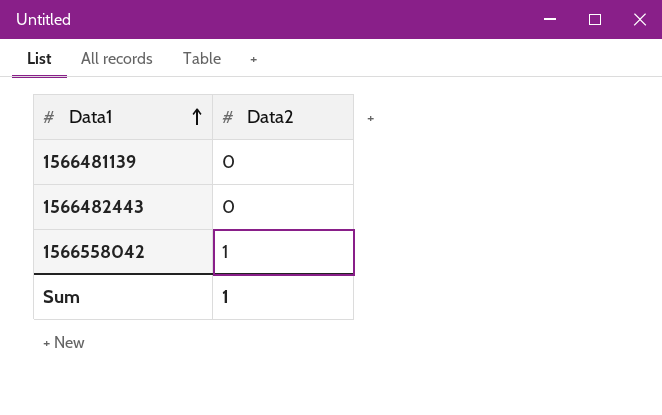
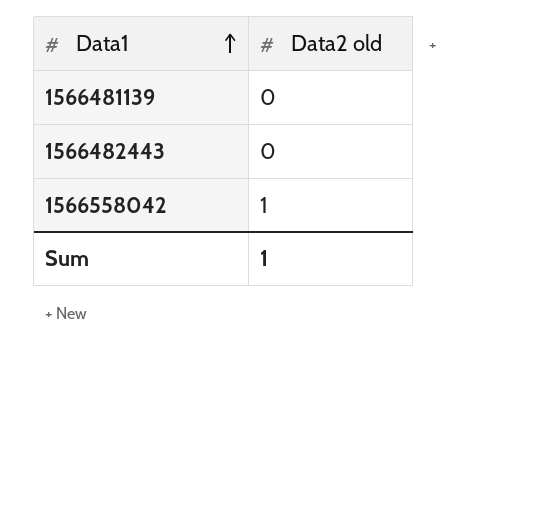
column name: Data2 -> Data2 old

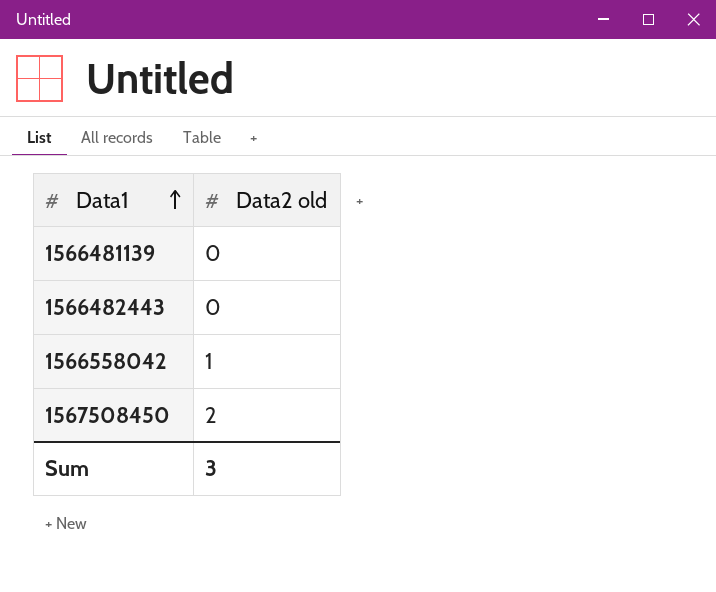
row 1567508450: none -> 2
Sum | Data2 old: 1 -> 3

